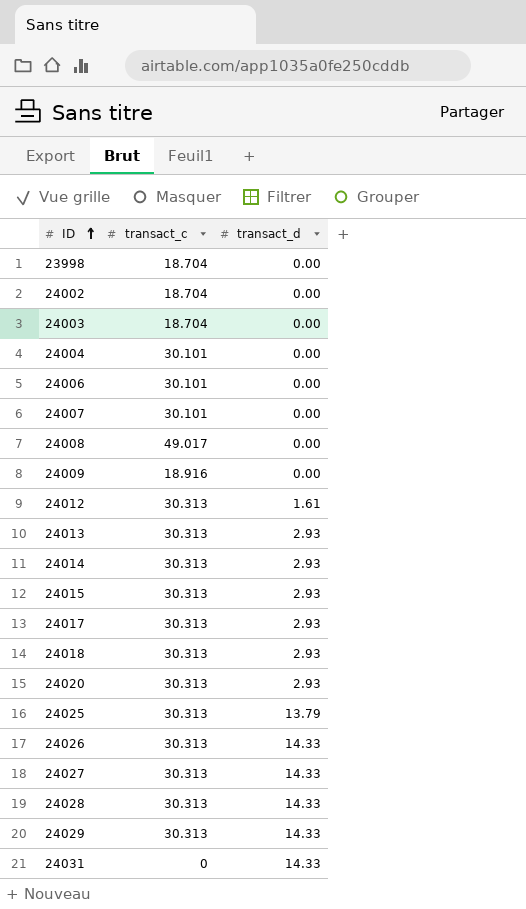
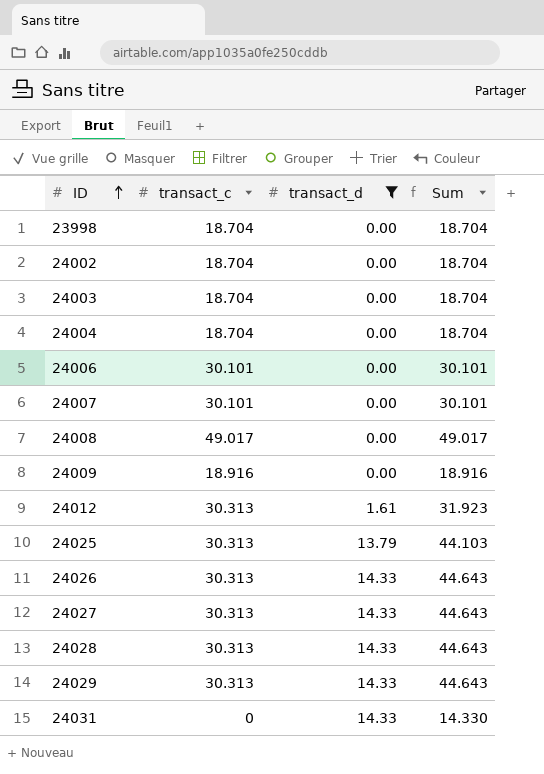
filter: none -> transact_d != 2.93
column Sum | formula: none -> [transact_c] + [transact_d]
24004 | transact_c: 30.101 -> 18.704

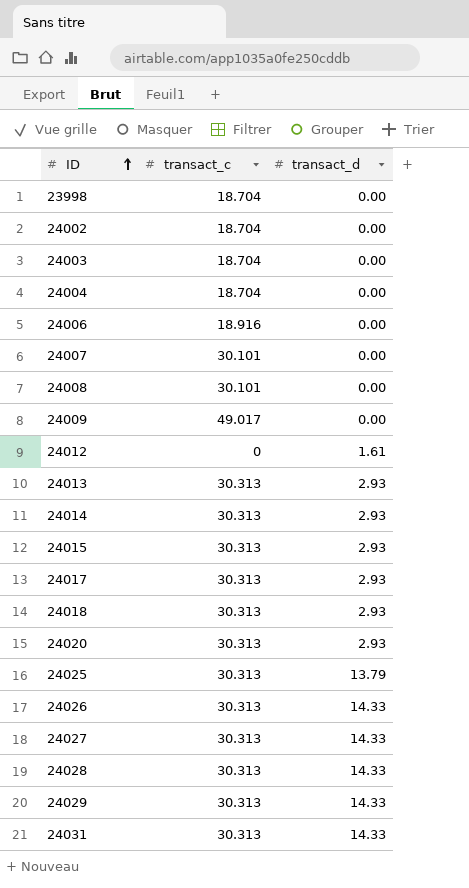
filter: transact_d != 2.93 -> none
column Sum | formula: [transact_c] + [transact_d] -> none
24006 | transact_c: 30.101 -> 18.916
24008 | transact_c: 49.017 -> 30.101
24009 | transact_c: 18.916 -> 49.017
24012 | transact_c: 30.313 -> 0
24031 | transact_c: 0 -> 30.313

